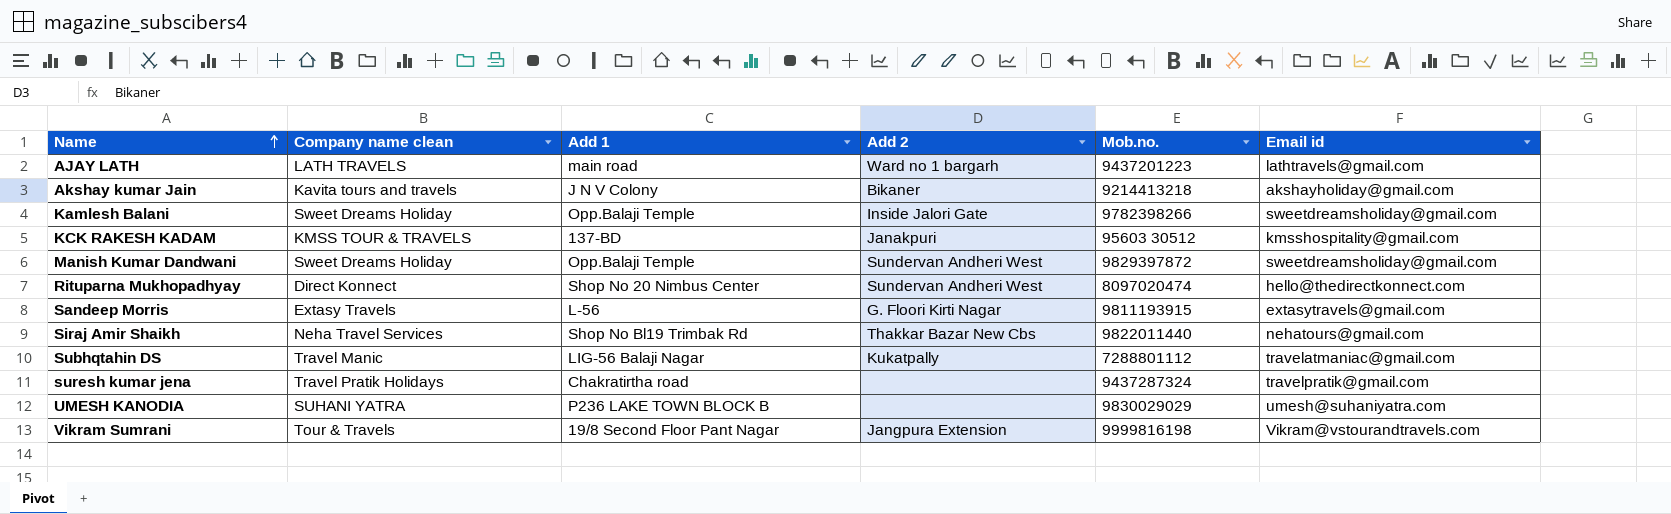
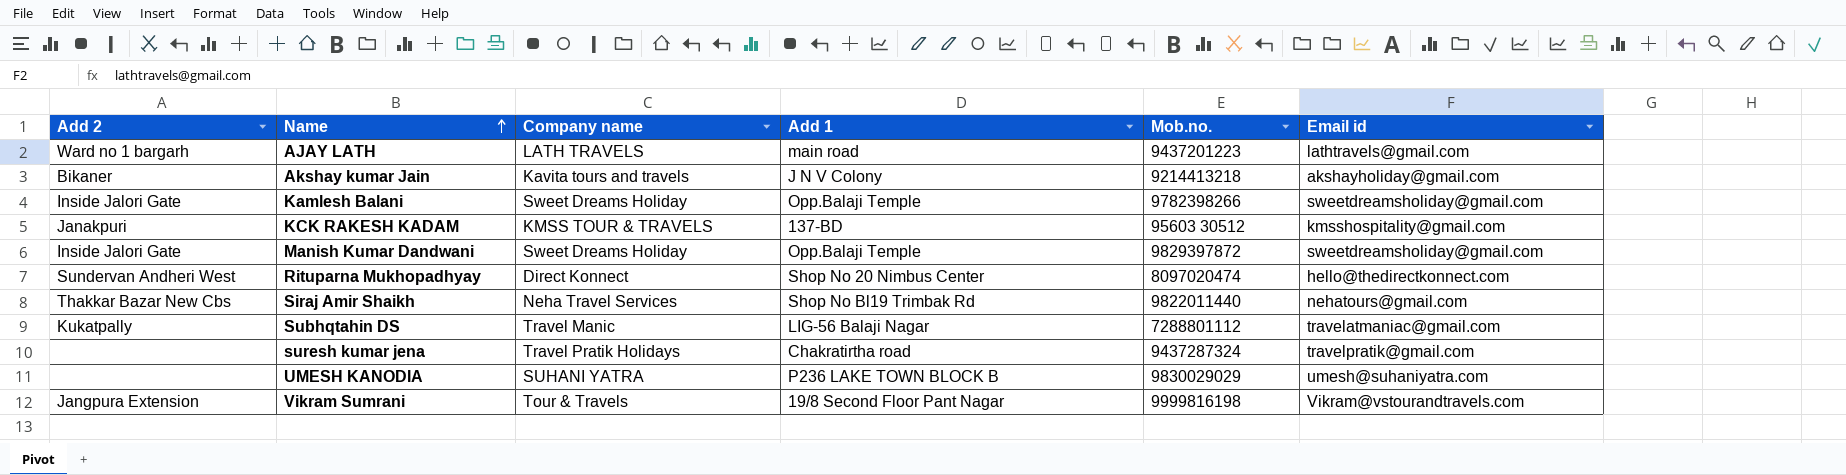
column Add 2 | position: 4 -> 1
column name: Company name clean -> Company name
row Sandeep Morris: Extasy Travels | L-56 | G. Floori Kirti Nagar | 9811193915 | extasytravels@gmail.com -> none
Manish Kumar Dandwani | Add 2: Sundervan Andheri West -> Inside Jalori Gate

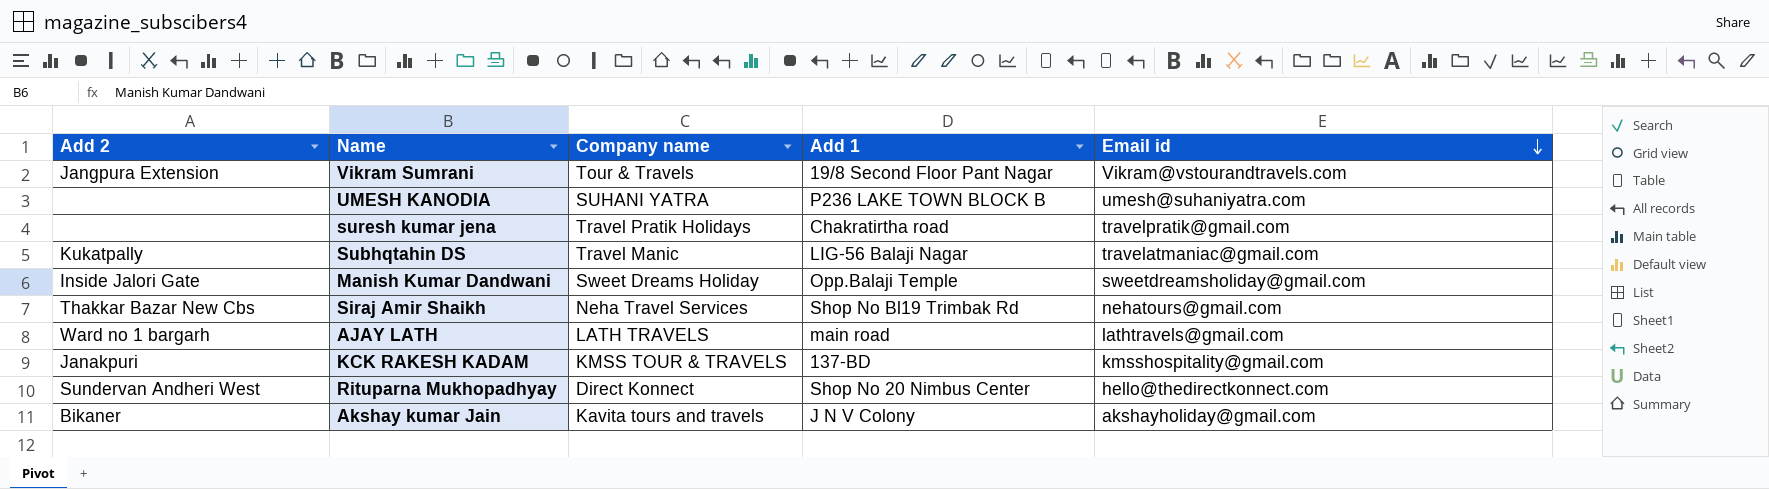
row order: Name ascending -> Email id descending
column Mob.no. | position: 5 -> none
row Kamlesh Balani: Inside Jalori Gate | Sweet Dreams Holiday | Opp.Balaji Temple | 9782398266 | sweetdreamsholiday@gmail.com -> none

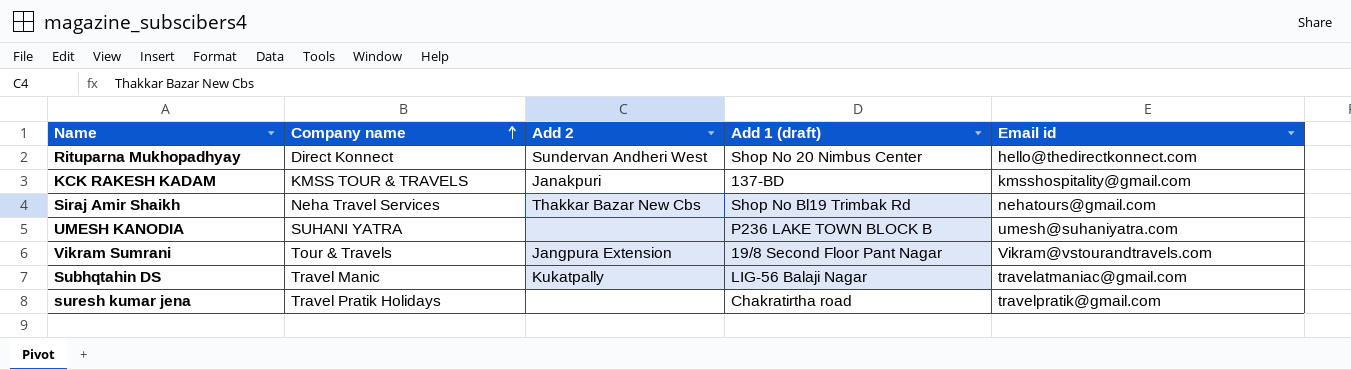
row order: Email id descending -> Company name ascending
column Add 2 | position: 1 -> 3
column name: Add 1 -> Add 1 (draft)
row Manish Kumar Dandwani: Inside Jalori Gate | Sweet Dreams Holiday | Opp.Balaji Temple | sweetdreamsholiday@gmail.com -> none
row AJAY LATH: Ward no 1 bargarh | LATH TRAVELS | main road | lathtravels@gmail.com -> none
row Akshay kumar Jain: Bikaner | Kavita tours and travels | J N V Colony | akshayholiday@gmail.com -> none

